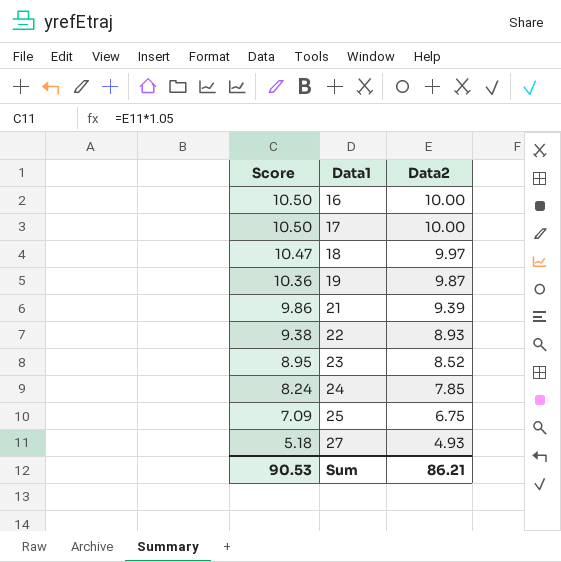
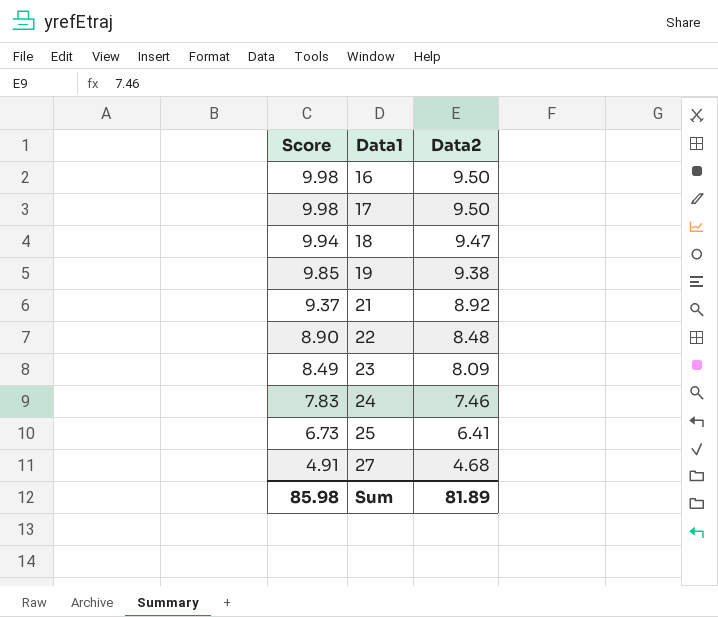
16 | Score: 10.50 -> 9.98
16 | Data2: 10.00 -> 9.50
17 | Score: 10.50 -> 9.98
17 | Data2: 10.00 -> 9.50
18 | Score: 10.47 -> 9.94
18 | Data2: 9.97 -> 9.47
19 | Score: 10.36 -> 9.85
19 | Data2: 9.87 -> 9.38
21 | Score: 9.86 -> 9.37
21 | Data2: 9.39 -> 8.92
22 | Score: 9.38 -> 8.90
22 | Data2: 8.93 -> 8.48
23 | Score: 8.95 -> 8.49
23 | Data2: 8.52 -> 8.09
24 | Score: 8.24 -> 7.83
24 | Data2: 7.85 -> 7.46
25 | Score: 7.09 -> 6.73
25 | Data2: 6.75 -> 6.41
27 | Score: 5.18 -> 4.91
27 | Data2: 4.93 -> 4.68
Sum | Score: 90.53 -> 85.98
Sum | Data2: 86.21 -> 81.89

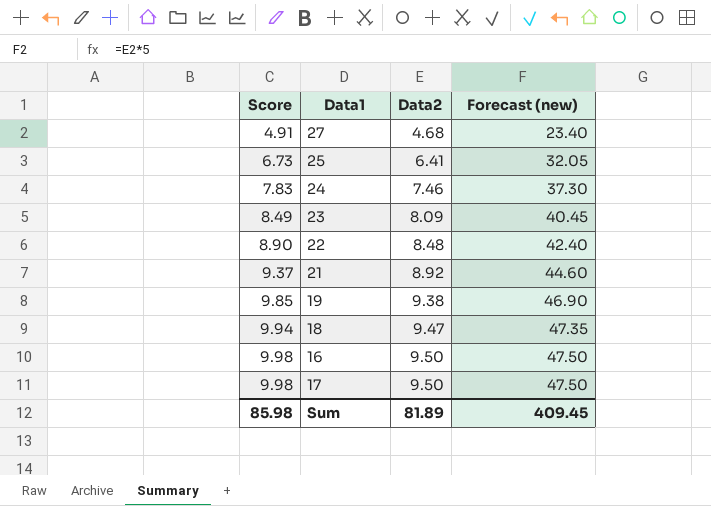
row order: Score descending -> Score ascending
column Forecast (new) | formula: none -> [Data2] * 5

